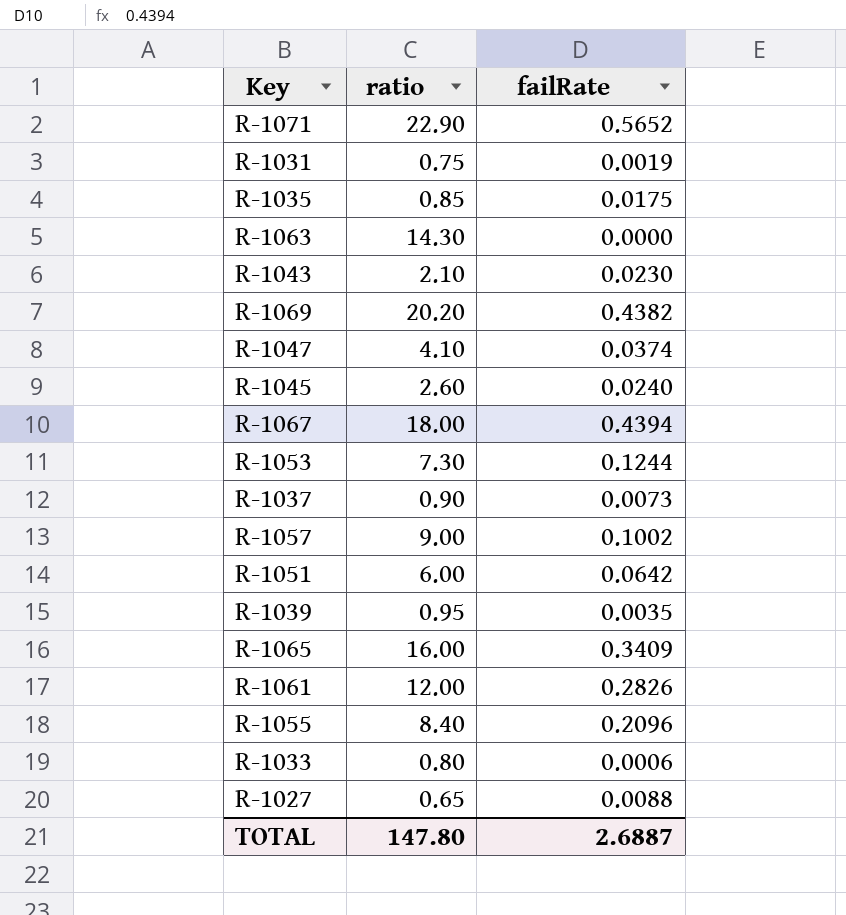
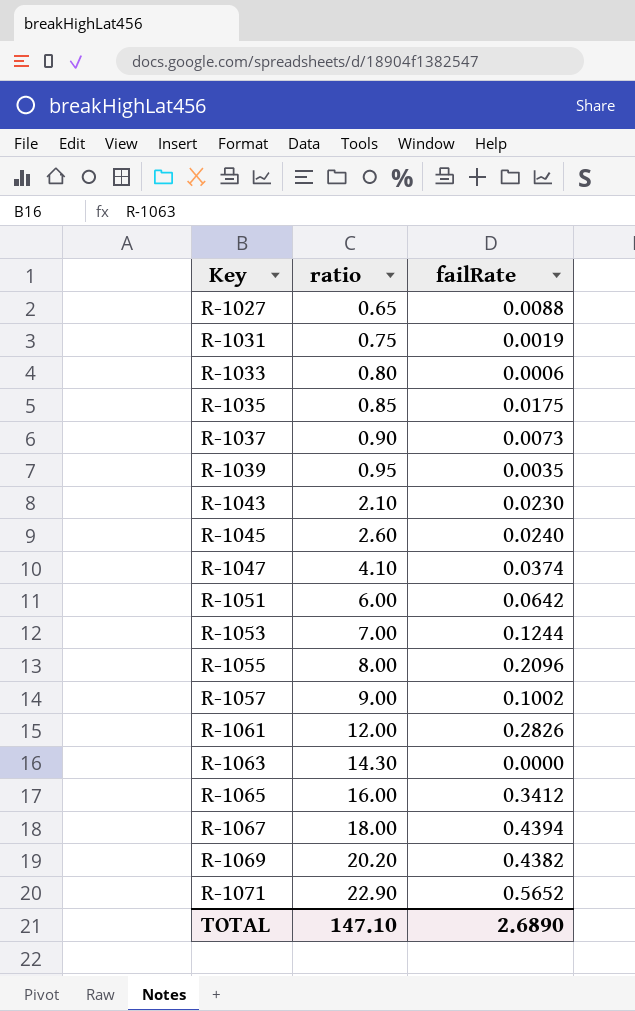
row order: none -> Key ascending
R-1053 | ratio: 7.30 -> 7.00
R-1055 | ratio: 8.40 -> 8.00
R-1065 | failRate: 0.3409 -> 0.3412
TOTAL | ratio: 147.80 -> 147.10
TOTAL | failRate: 2.6887 -> 2.6890

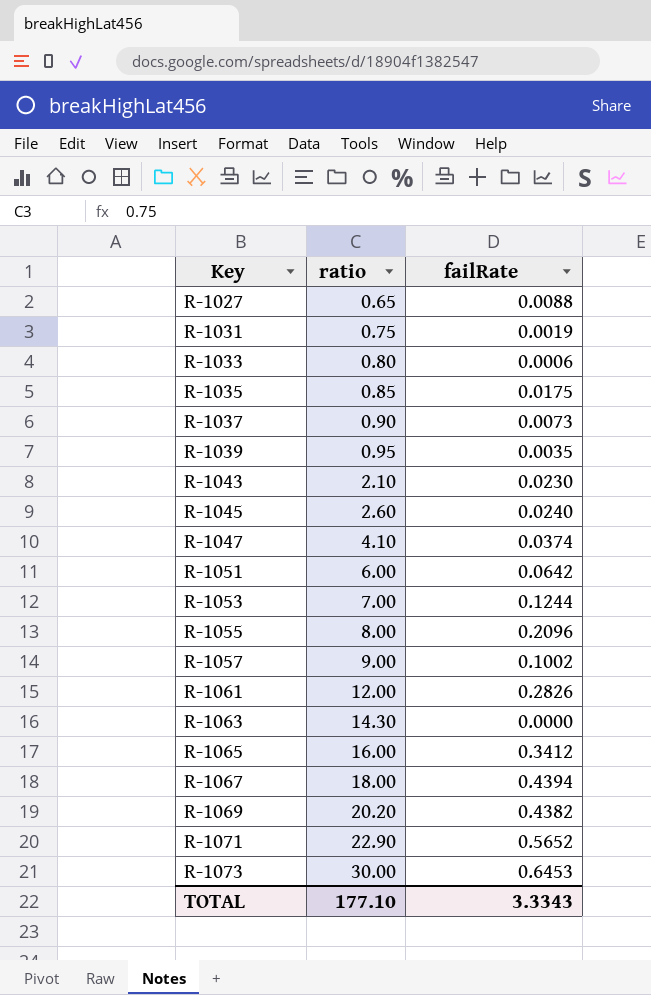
row R-1073: none -> 30.00 | 0.6453
TOTAL | ratio: 147.10 -> 177.10
TOTAL | failRate: 2.6890 -> 3.3343

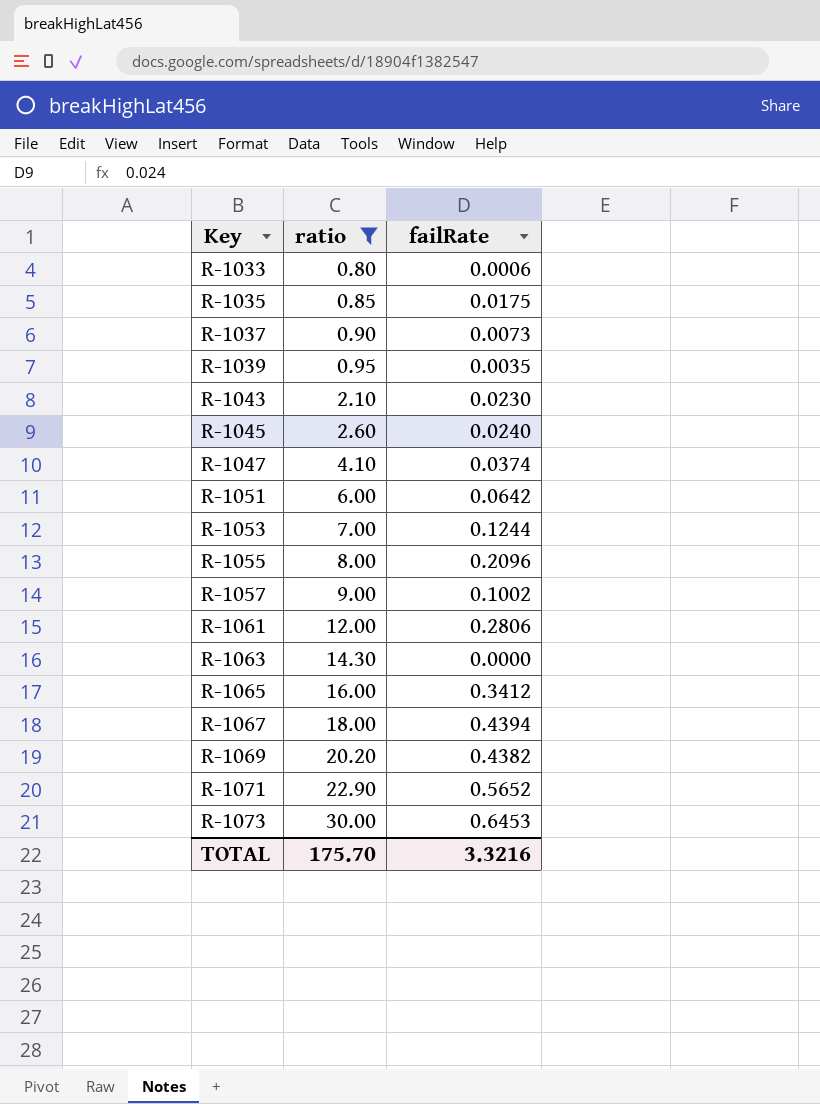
filter: none -> ratio >= 0.80
R-1061 | failRate: 0.2826 -> 0.2806
TOTAL | ratio: 177.10 -> 175.70
TOTAL | failRate: 3.3343 -> 3.3216

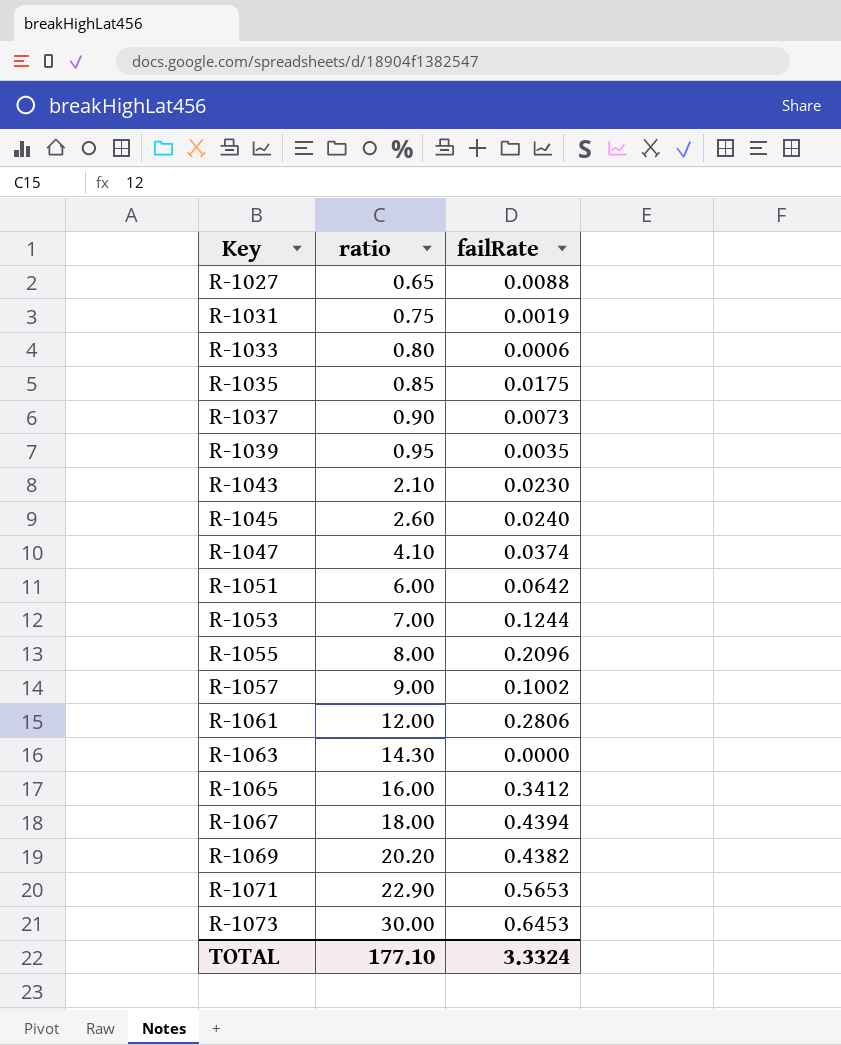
filter: ratio >= 0.80 -> none
R-1071 | failRate: 0.5652 -> 0.5653
TOTAL | ratio: 175.70 -> 177.10
TOTAL | failRate: 3.3216 -> 3.3324

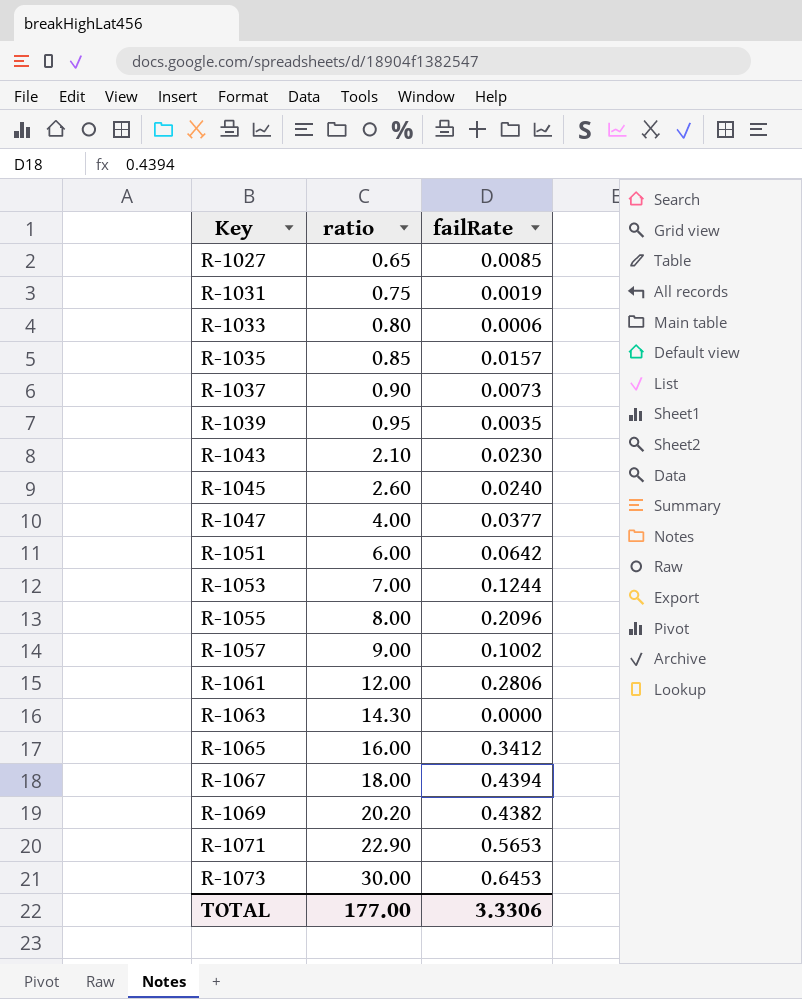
R-1027 | failRate: 0.0088 -> 0.0085
R-1035 | failRate: 0.0175 -> 0.0157
R-1047 | ratio: 4.10 -> 4.00
R-1047 | failRate: 0.0374 -> 0.0377
TOTAL | ratio: 177.10 -> 177.00
TOTAL | failRate: 3.3324 -> 3.3306

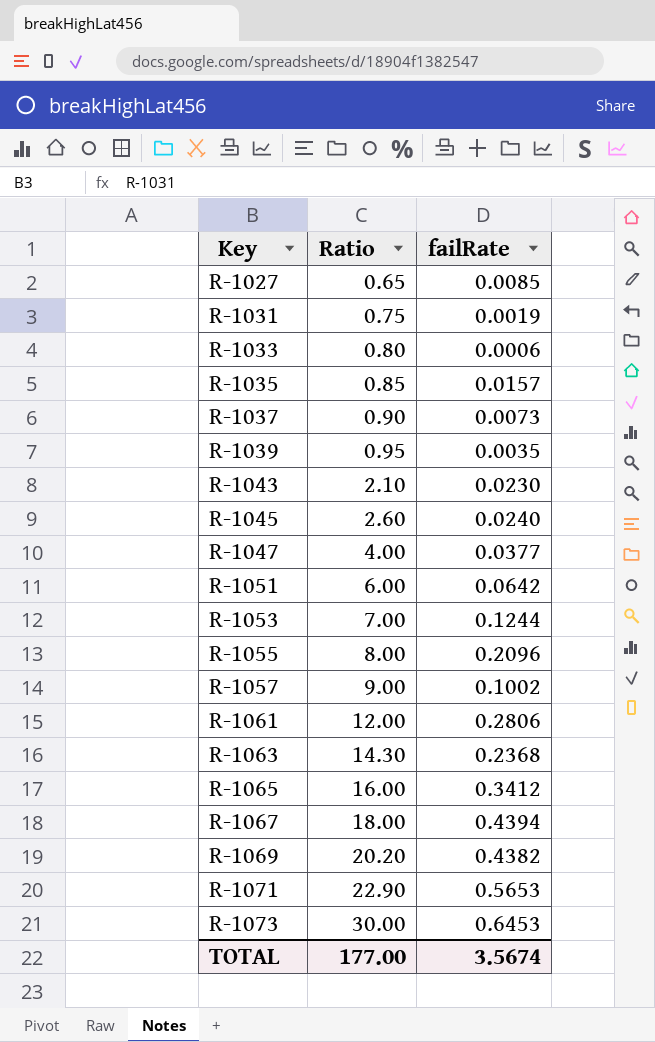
column name: ratio -> Ratio
R-1063 | failRate: 0.0000 -> 0.2368
TOTAL | failRate: 3.3306 -> 3.5674

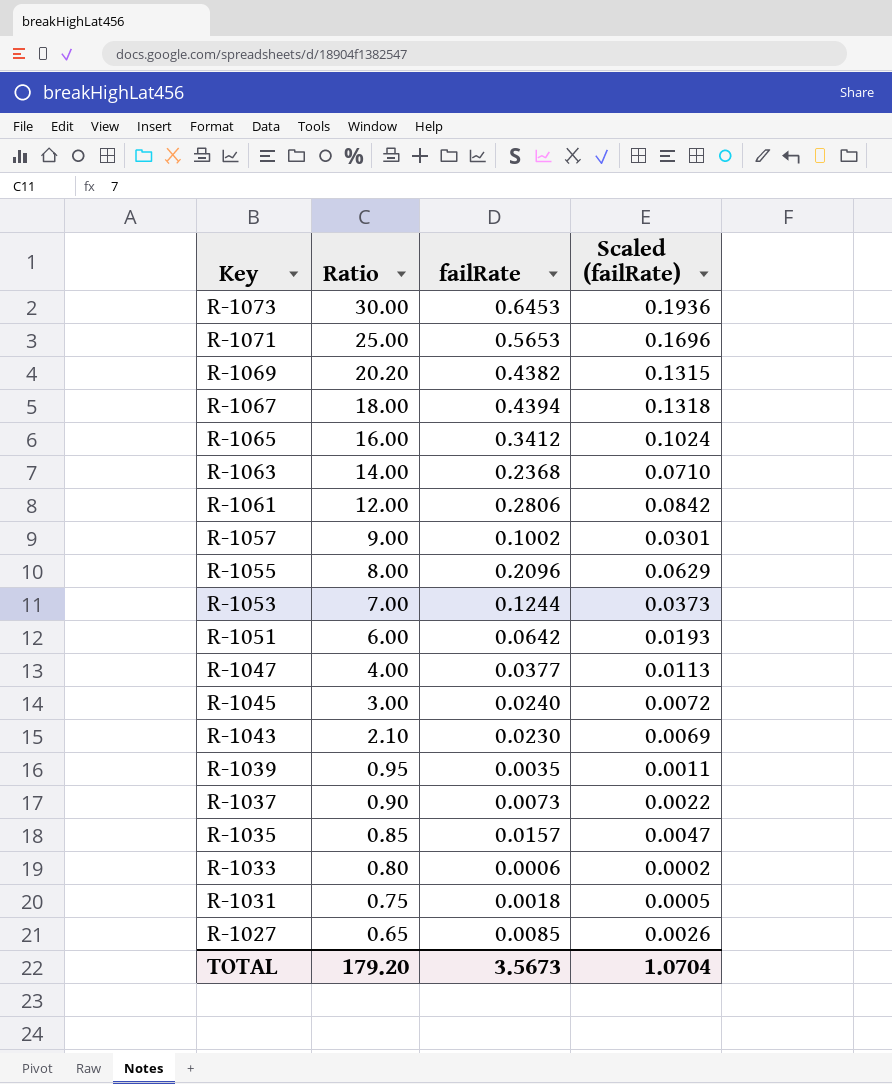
row order: Key ascending -> Key descending
column Scaled (failRate) | formula: none -> [failRate] * 0.3
R-1071 | Ratio: 22.90 -> 25.00
R-1063 | Ratio: 14.30 -> 14.00
R-1045 | Ratio: 2.60 -> 3.00
R-1031 | failRate: 0.0019 -> 0.0018
TOTAL | Ratio: 177.00 -> 179.20
TOTAL | failRate: 3.5674 -> 3.5673

